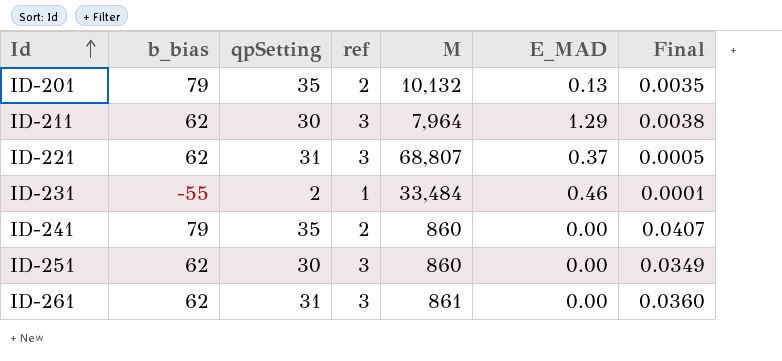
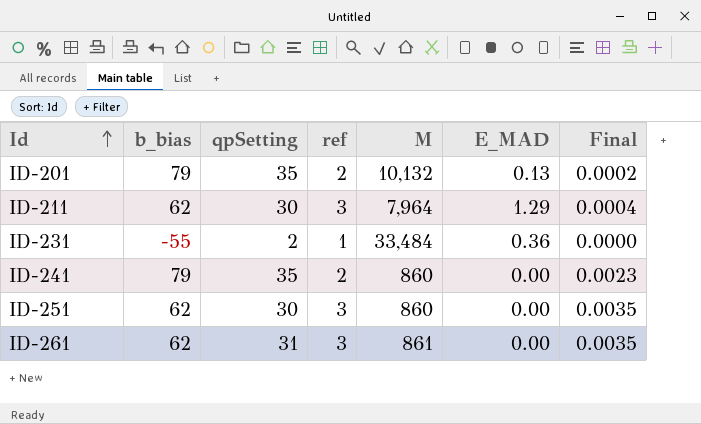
column Final | formula: [qpSetting] / [M] -> [ref] / [M]
row ID-221: 62 | 31 | 3 | 68,807 | 0.37 | 0.0005 -> none
ID-231 | E_MAD: 0.46 -> 0.36

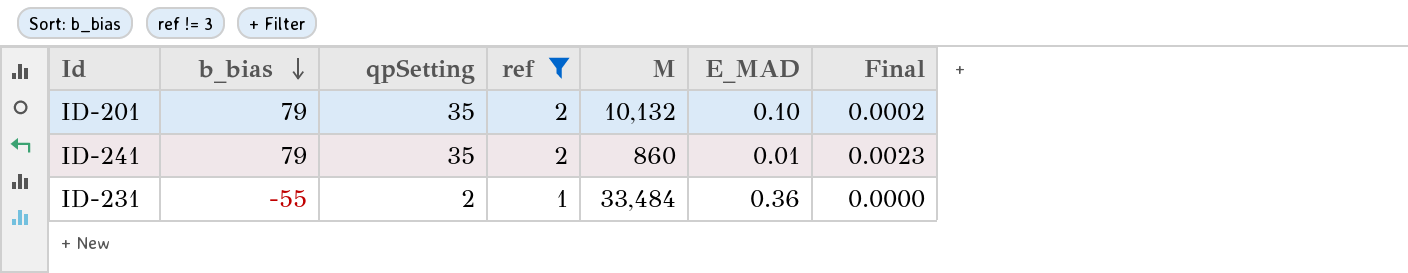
filter: none -> ref != 3
row order: Id ascending -> b_bias descending
ID-201 | E_MAD: 0.13 -> 0.10
ID-241 | E_MAD: 0.00 -> 0.01

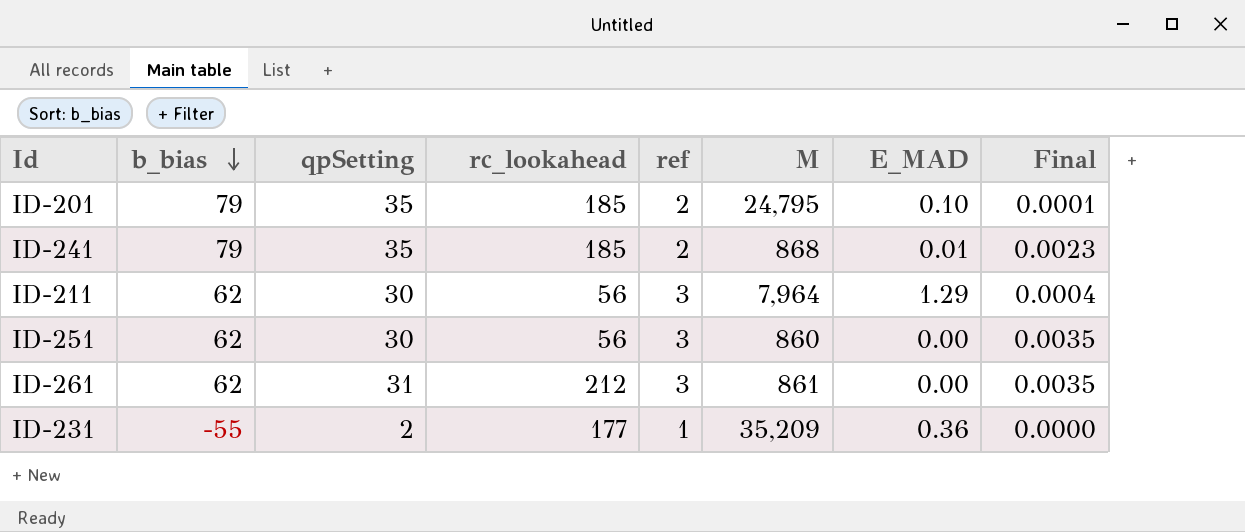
filter: ref != 3 -> none
column rc_lookahead | position: none -> 4
ID-201 | M: 10,132 -> 24,795
ID-201 | Final: 0.0002 -> 0.0001
ID-241 | M: 860 -> 868
ID-231 | M: 33,484 -> 35,209

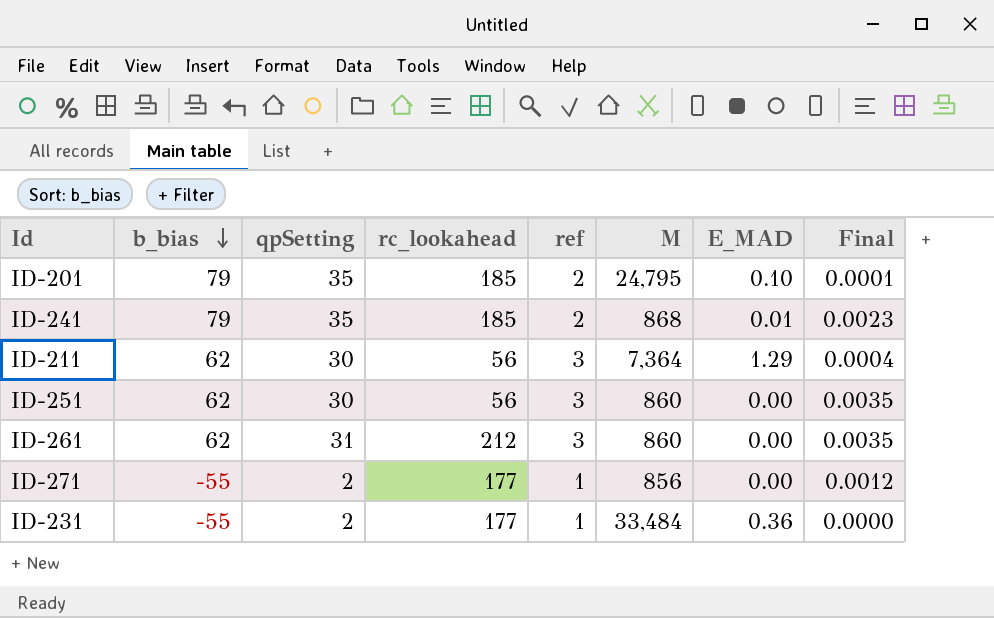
ID-211 | M: 7,964 -> 7,364
ID-261 | M: 861 -> 860
row ID-271: none -> -55 | 2 | 177 | 1 | 856 | 0.00 | 0.0012
ID-231 | M: 35,209 -> 33,484

